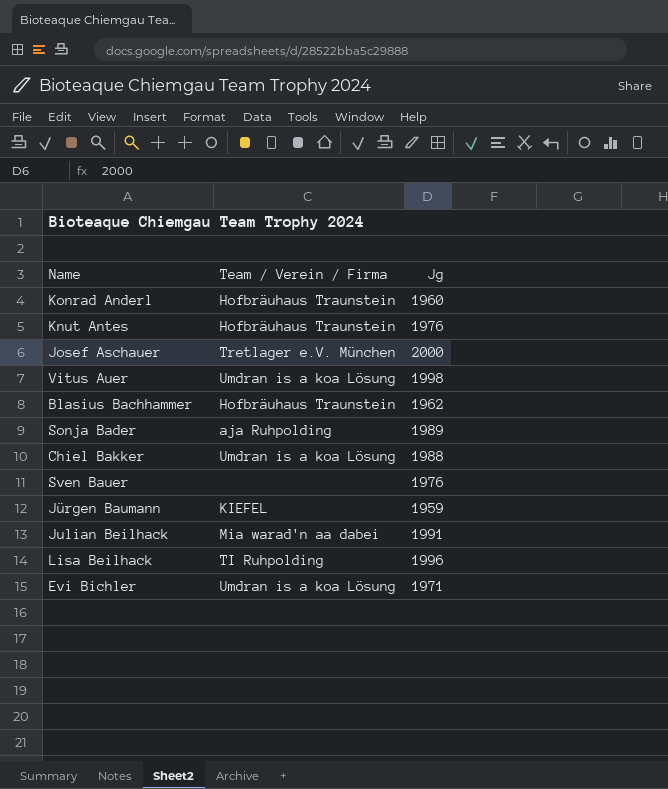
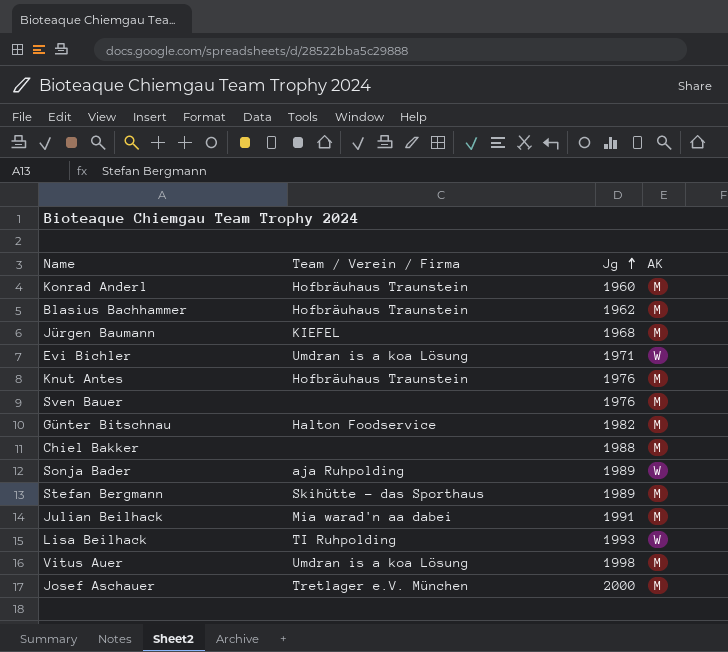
row order: none -> Jg ascending
column AK | position: none -> 4
Jürgen Baumann | Jg: 1959 -> 1968
row Günter Bitschnau: none -> Halton Foodservice | 1982 | M
Chiel Bakker | Team / Verein / Firma: Umdran is a koa Lösung -> none
row Stefan Bergmann: none -> Skihütte - das Sporthaus | 1989 | M
Lisa Beilhack | Jg: 1996 -> 1993

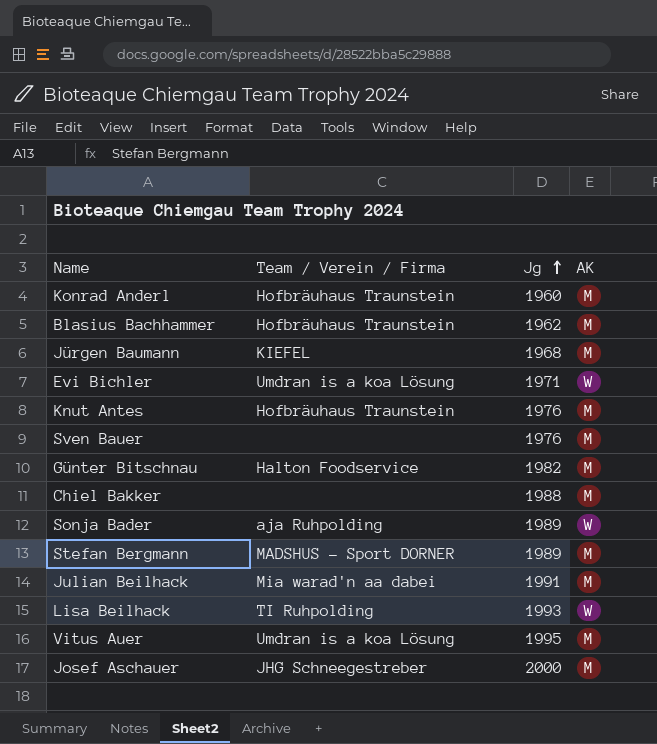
Stefan Bergmann | Team / Verein / Firma: Skihütte - das Sporthaus -> MADSHUS - Sport DORNER
Vitus Auer | Jg: 1998 -> 1995
Josef Aschauer | Team / Verein / Firma: Tretlager e.V. München -> JHG Schneegestreber

